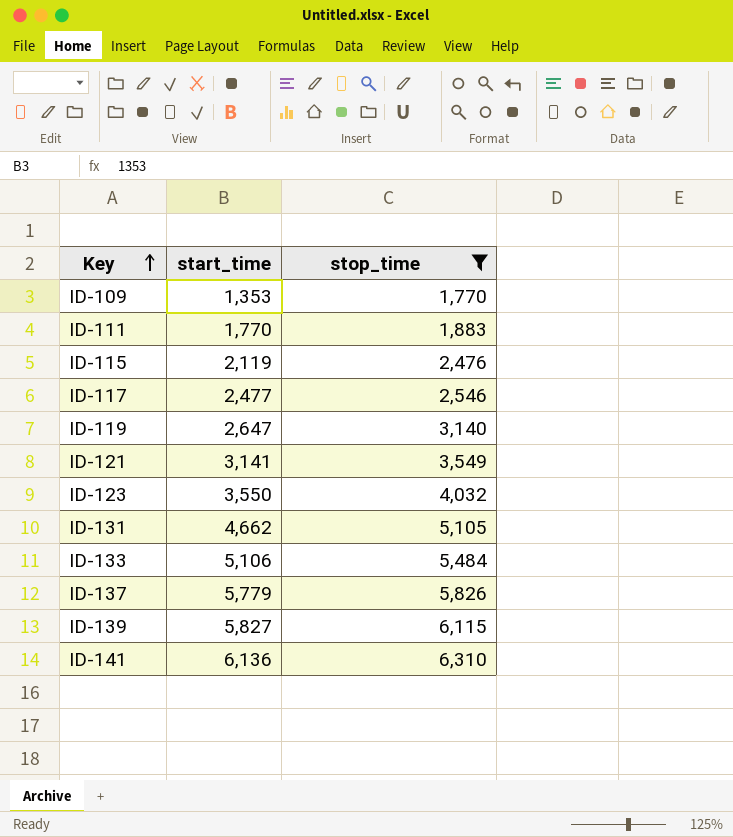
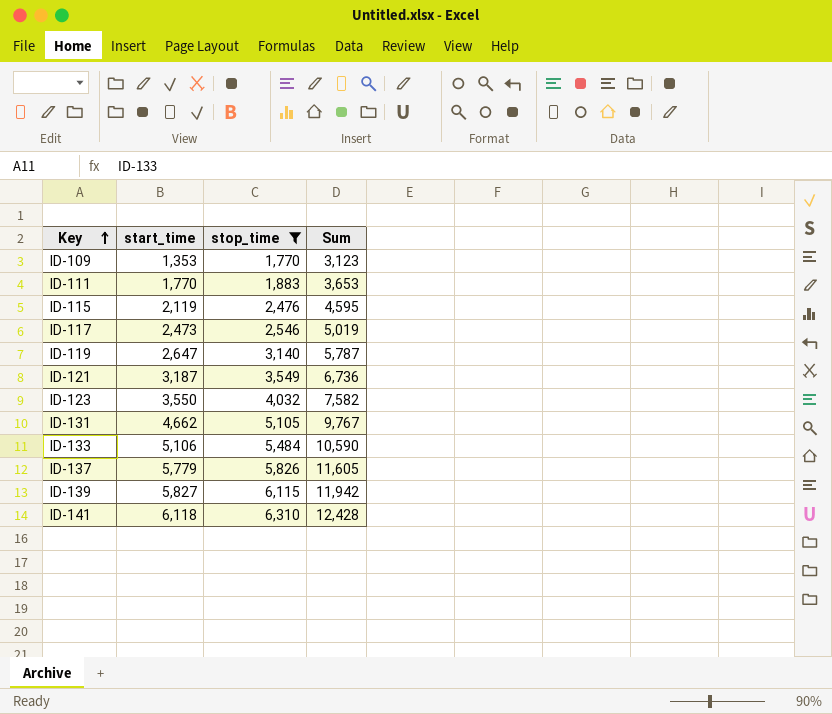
column Sum | formula: none -> [start_time] + [stop_time]
ID-117 | start_time: 2,477 -> 2,473
ID-121 | start_time: 3,141 -> 3,187
ID-141 | start_time: 6,136 -> 6,118

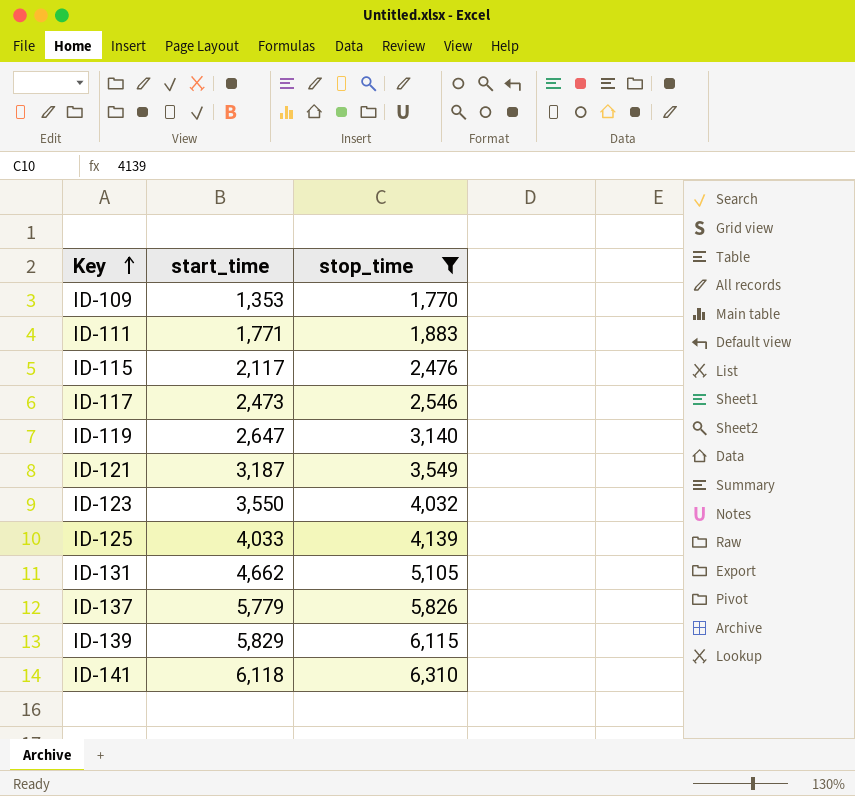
column Sum | formula: [start_time] + [stop_time] -> none
row ID-133: 5,106 | 5,484 | 10,590 -> none
ID-111 | start_time: 1,770 -> 1,771
ID-115 | start_time: 2,119 -> 2,117
row ID-125: none -> 4,033 | 4,139
ID-139 | start_time: 5,827 -> 5,829

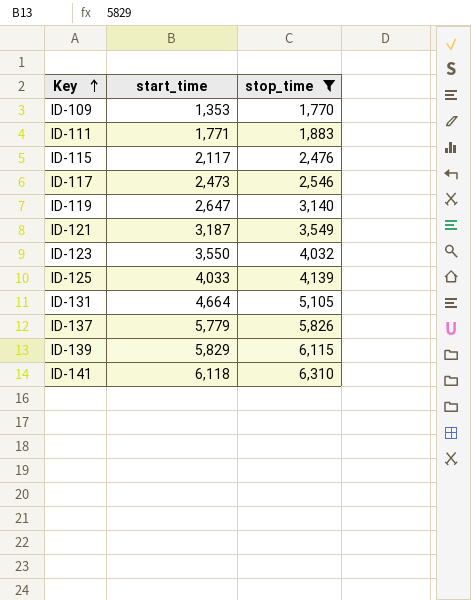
ID-131 | start_time: 4,662 -> 4,664

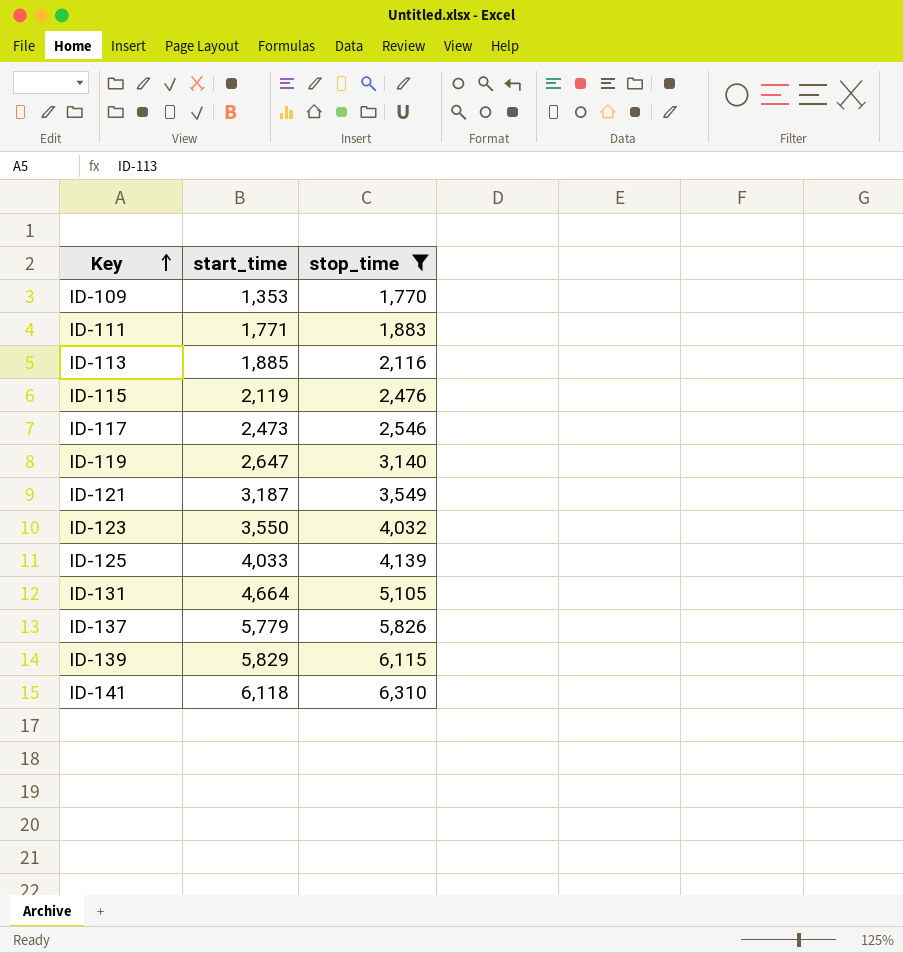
row ID-113: none -> 1,885 | 2,116
ID-115 | start_time: 2,117 -> 2,119

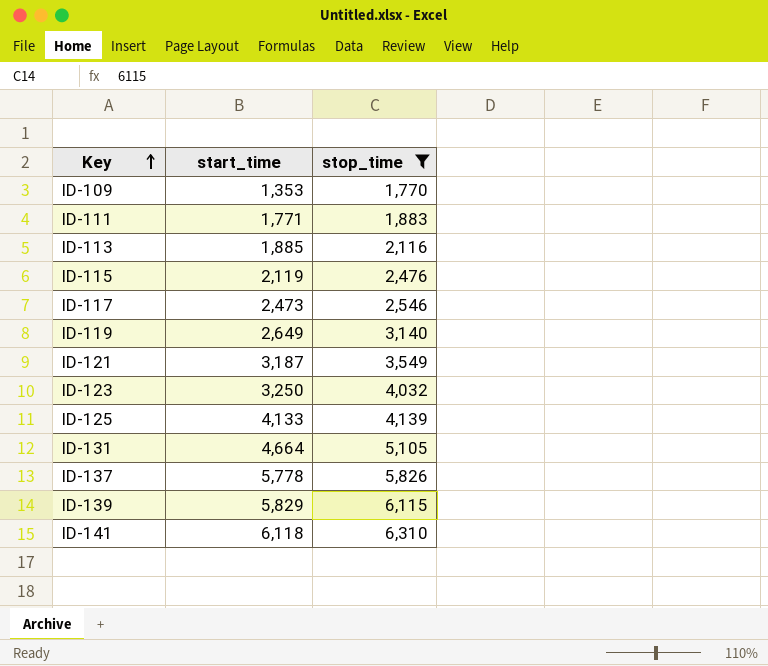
ID-119 | start_time: 2,647 -> 2,649
ID-123 | start_time: 3,550 -> 3,250
ID-125 | start_time: 4,033 -> 4,133
ID-137 | start_time: 5,779 -> 5,778

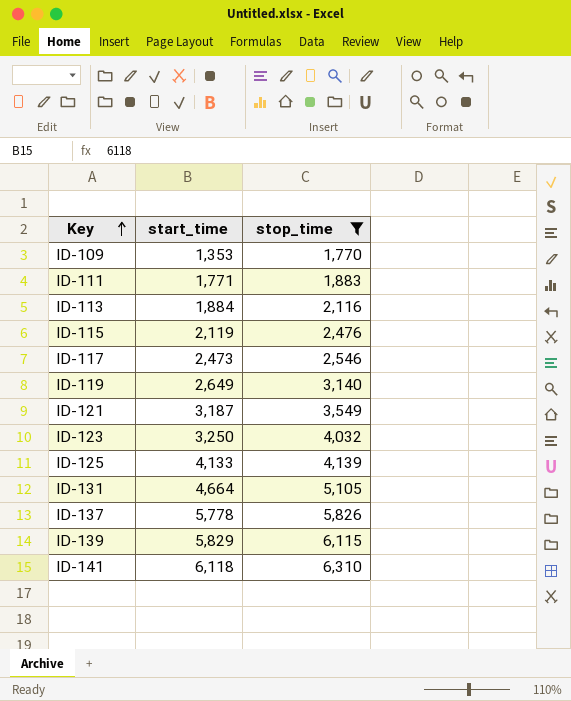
ID-113 | start_time: 1,885 -> 1,884

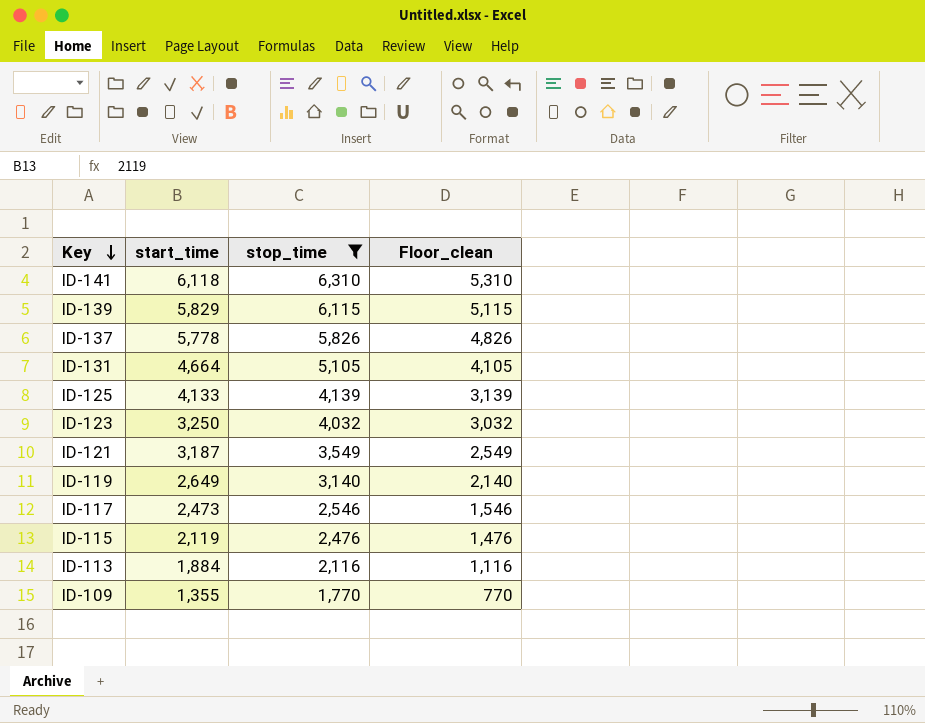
row order: Key ascending -> Key descending
column Floor_clean | formula: none -> [stop_time] - 1000
row ID-111: 1,771 | 1,883 -> none
ID-109 | start_time: 1,353 -> 1,355

